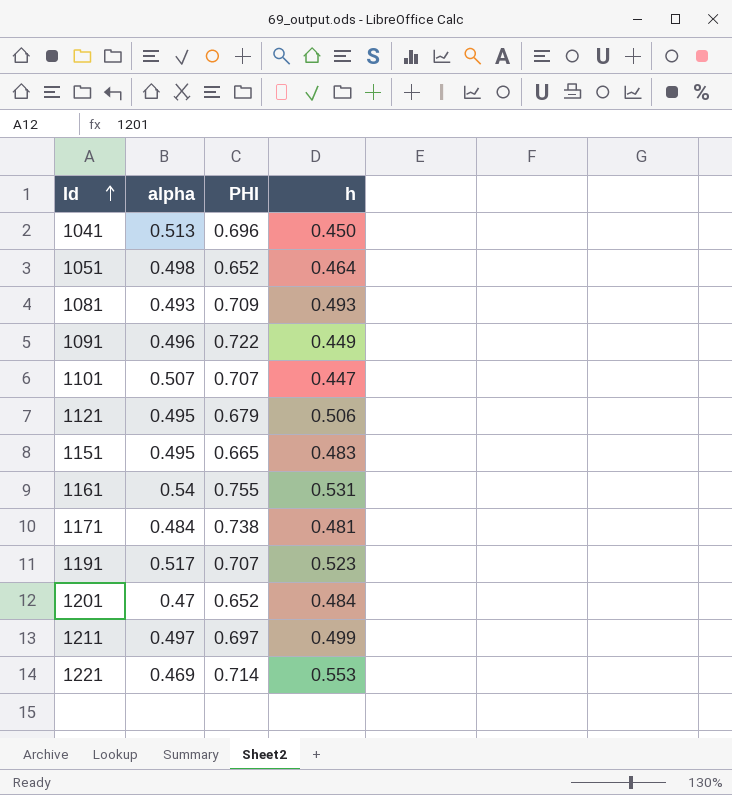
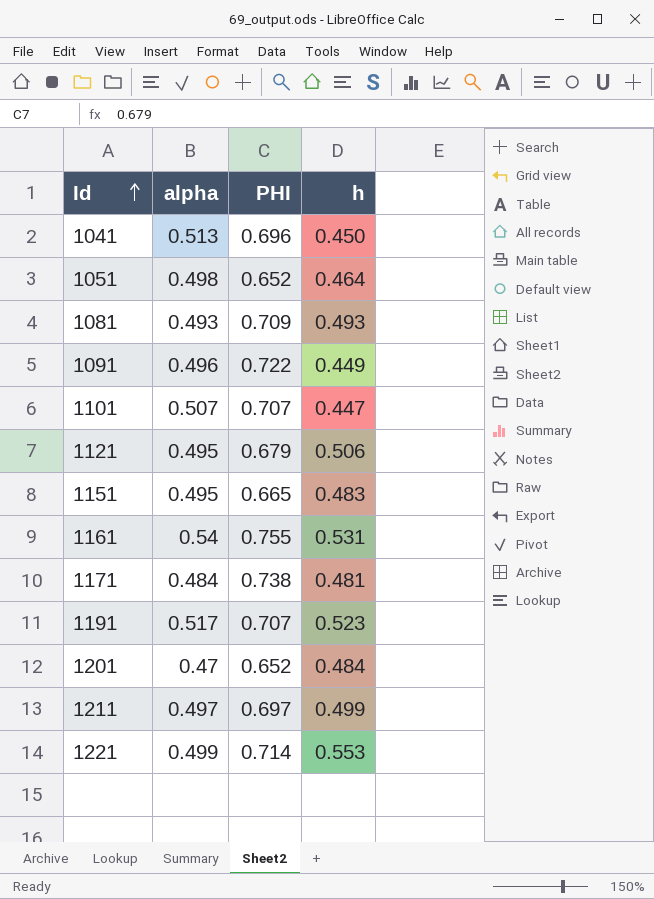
1221 | alpha: 0.469 -> 0.499

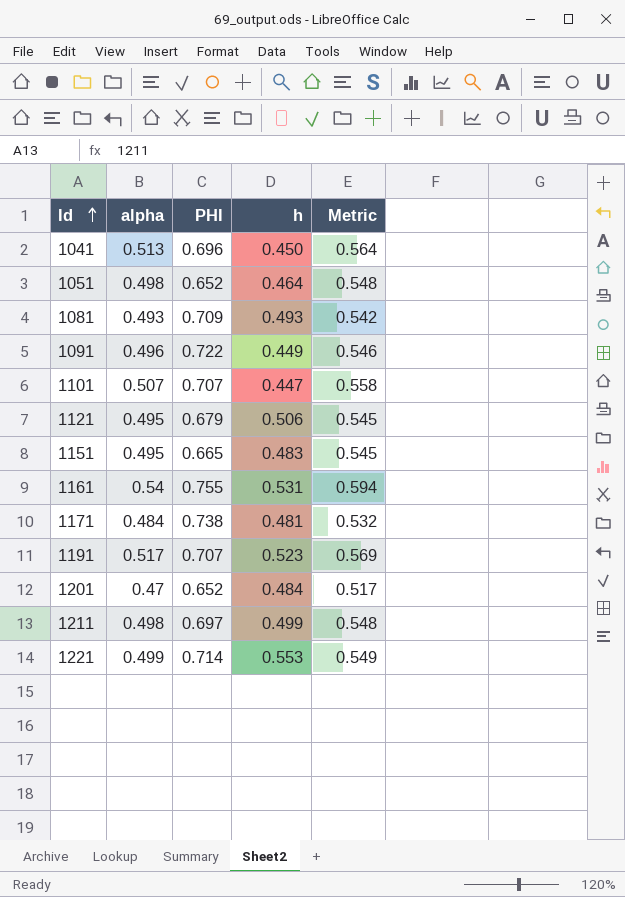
column Metric | formula: none -> [alpha] * 1.1
1211 | alpha: 0.497 -> 0.498

